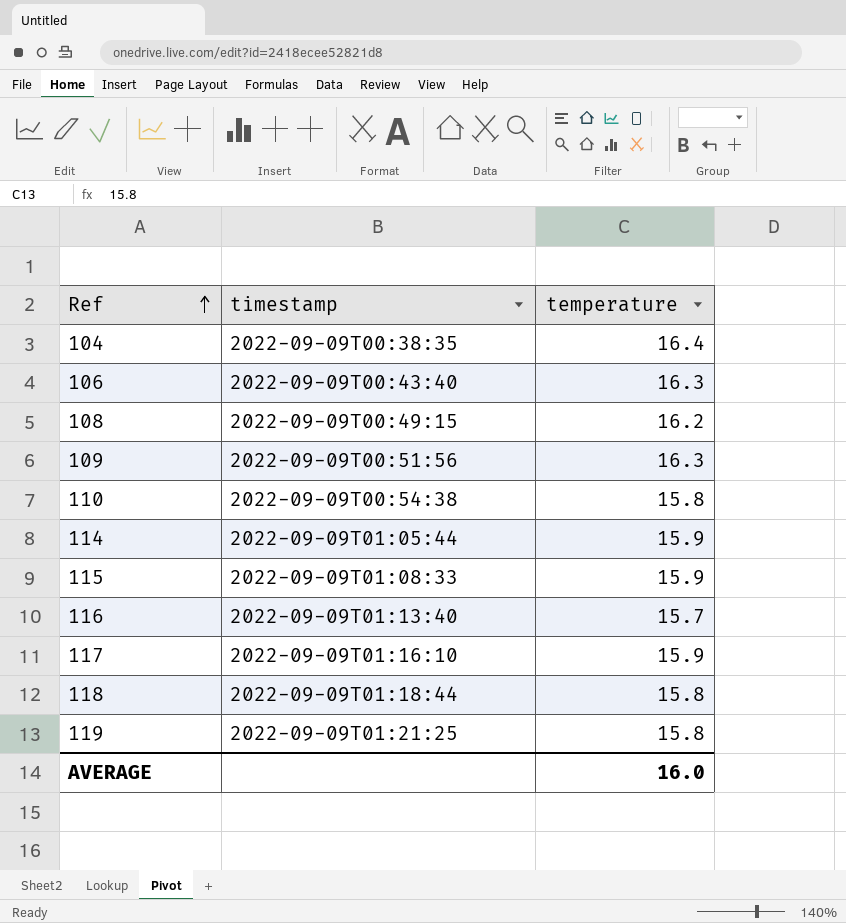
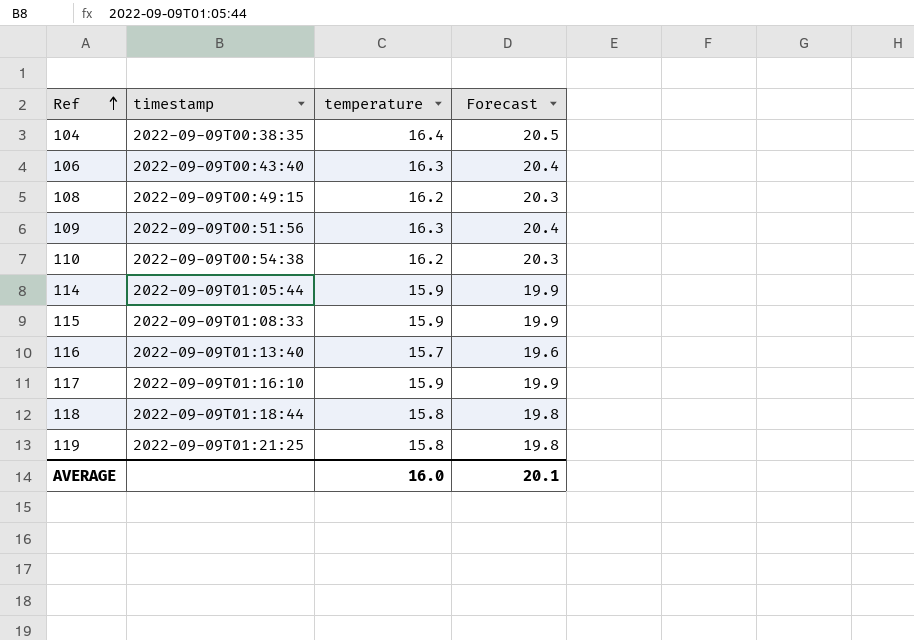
column Forecast | formula: none -> [temperature] * 1.25
110 | temperature: 15.8 -> 16.2

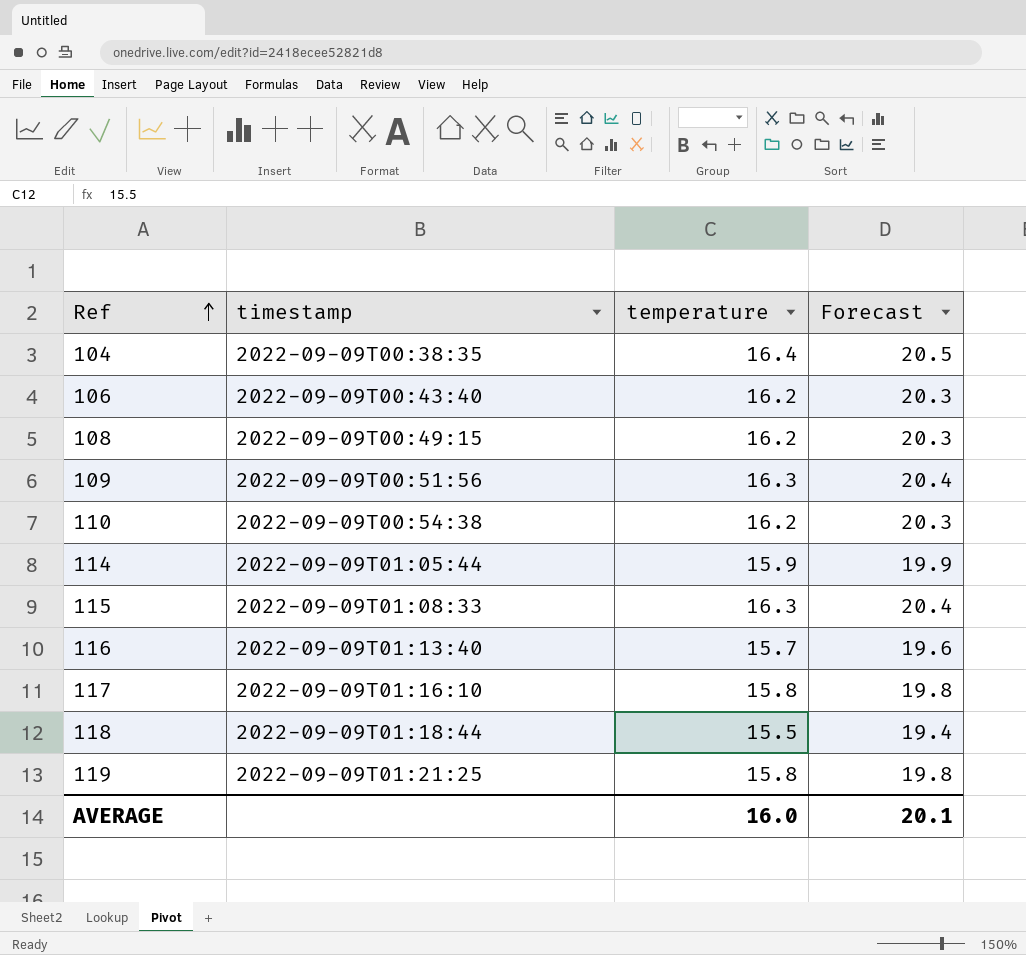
106 | temperature: 16.3 -> 16.2
106 | Forecast: 20.4 -> 20.3
115 | temperature: 15.9 -> 16.3
115 | Forecast: 19.9 -> 20.4
117 | temperature: 15.9 -> 15.8
117 | Forecast: 19.9 -> 19.8
118 | temperature: 15.8 -> 15.5
118 | Forecast: 19.8 -> 19.4

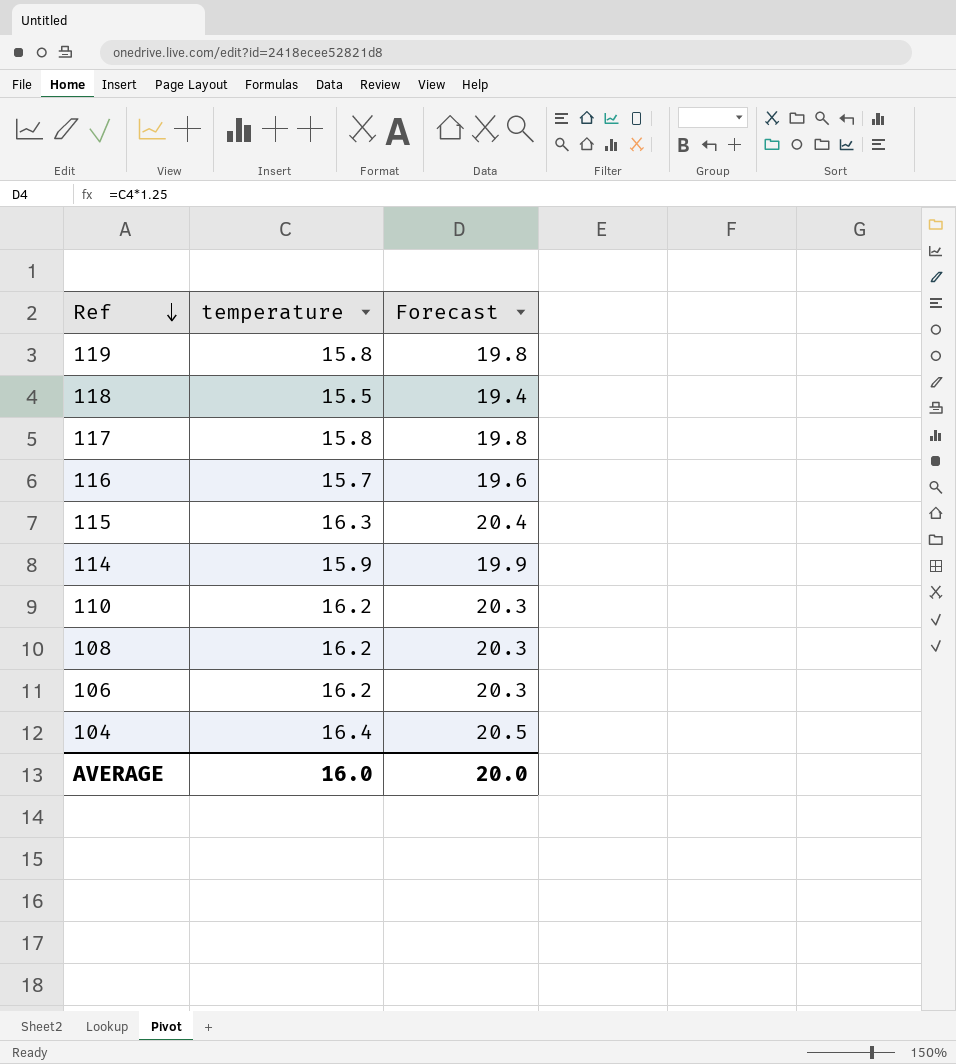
row order: Ref ascending -> Ref descending
column timestamp | position: 2 -> none
row 109: 2022-09-09T00:51:56 | 16.3 | 20.4 -> none
AVERAGE | Forecast: 20.1 -> 20.0

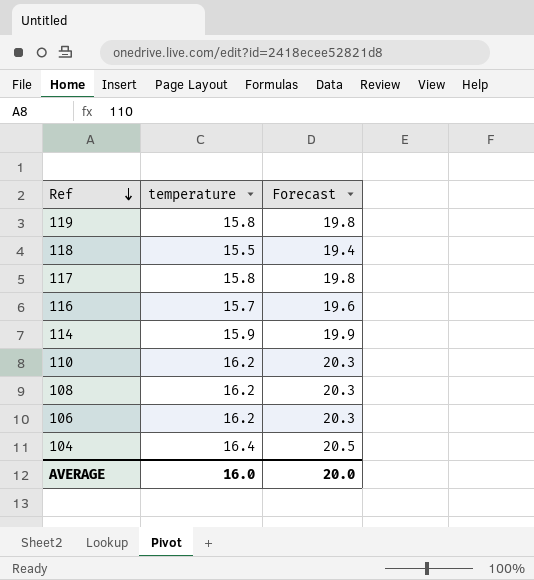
row 115: 16.3 | 20.4 -> none

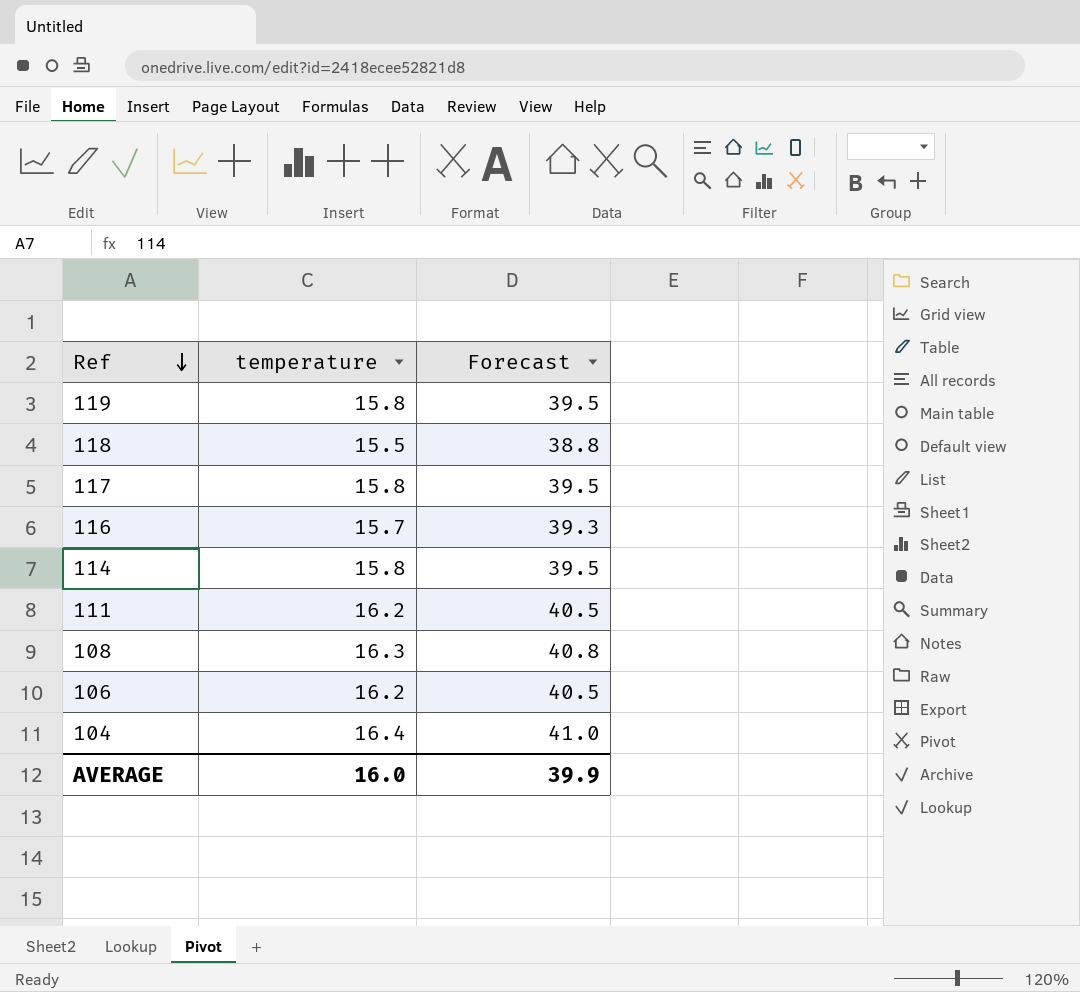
column Forecast | formula: [temperature] * 1.25 -> [temperature] * 2.5
row 110: 16.2 | 20.3 -> none
114 | temperature: 15.9 -> 15.8
row 111: none -> 16.2 | 40.5
108 | temperature: 16.2 -> 16.3
AVERAGE | Forecast: 20.0 -> 39.9

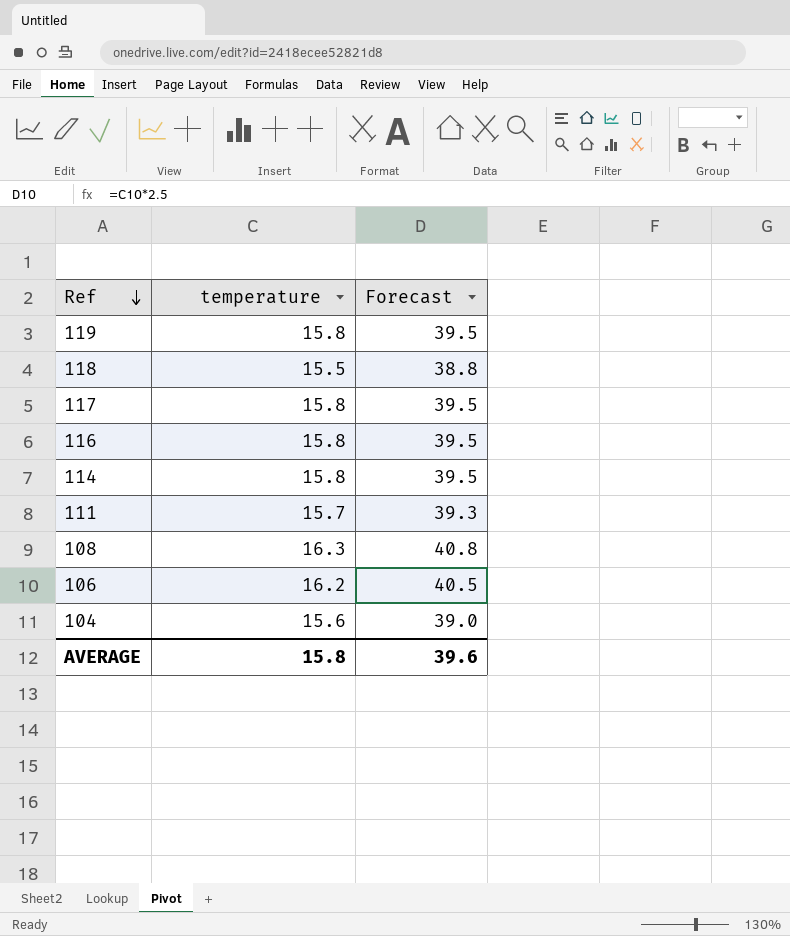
116 | temperature: 15.7 -> 15.8
116 | Forecast: 39.3 -> 39.5
111 | temperature: 16.2 -> 15.7
111 | Forecast: 40.5 -> 39.3
104 | temperature: 16.4 -> 15.6
104 | Forecast: 41.0 -> 39.0
AVERAGE | temperature: 16.0 -> 15.8
AVERAGE | Forecast: 39.9 -> 39.6

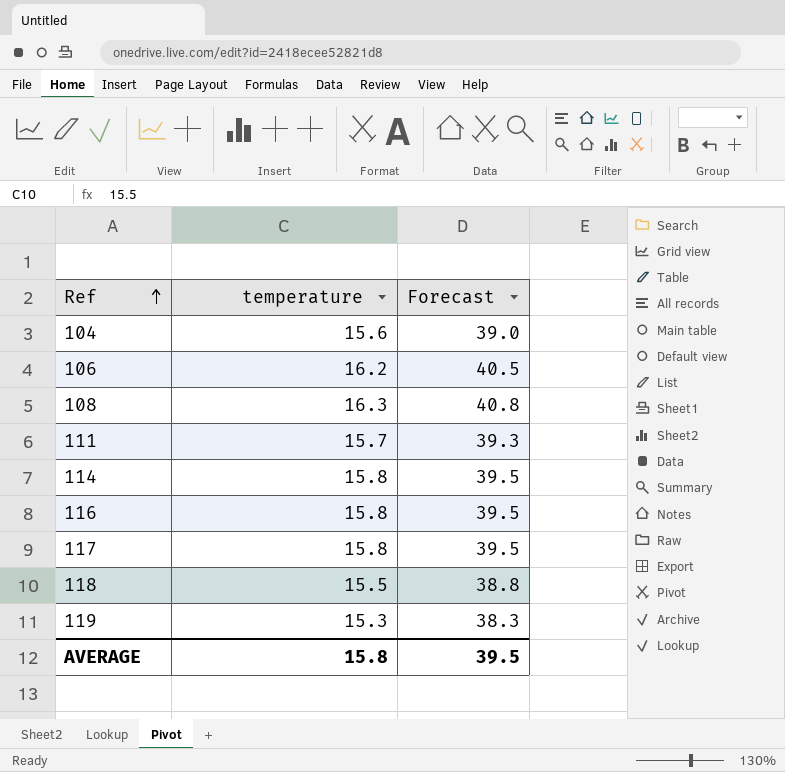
row order: Ref descending -> Ref ascending
119 | temperature: 15.8 -> 15.3
119 | Forecast: 39.5 -> 38.3
AVERAGE | Forecast: 39.6 -> 39.5

